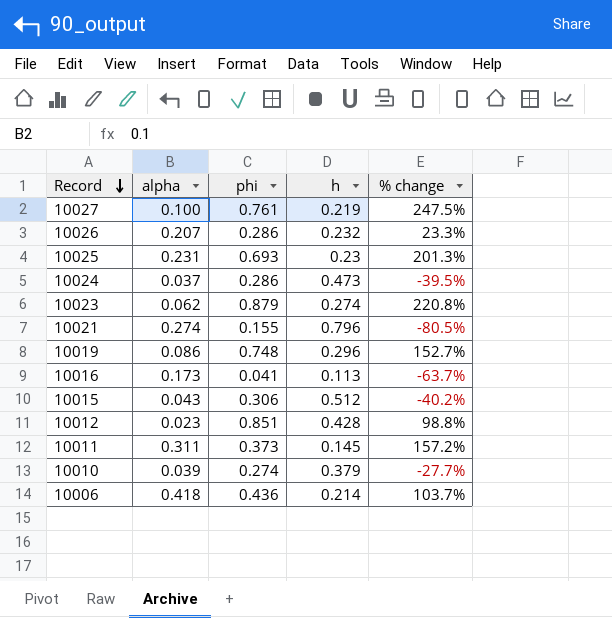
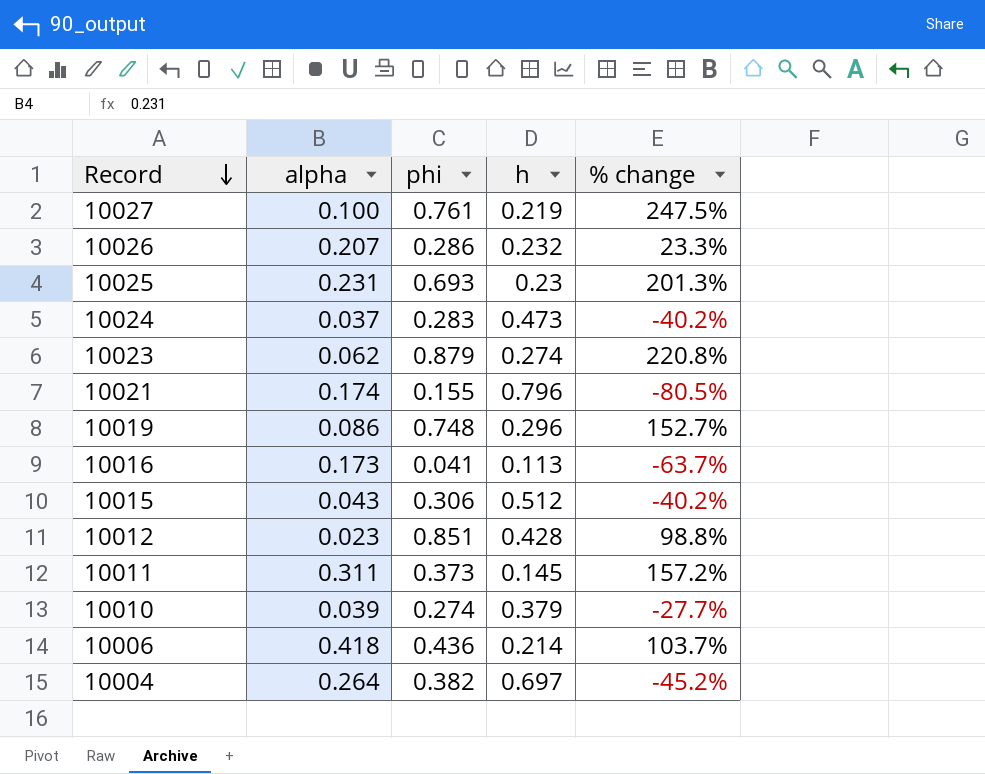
10024 | phi: 0.286 -> 0.283
10024 | % change: -39.5% -> -40.2%
10021 | alpha: 0.274 -> 0.174
row 10004: none -> 0.264 | 0.382 | 0.697 | -45.2%

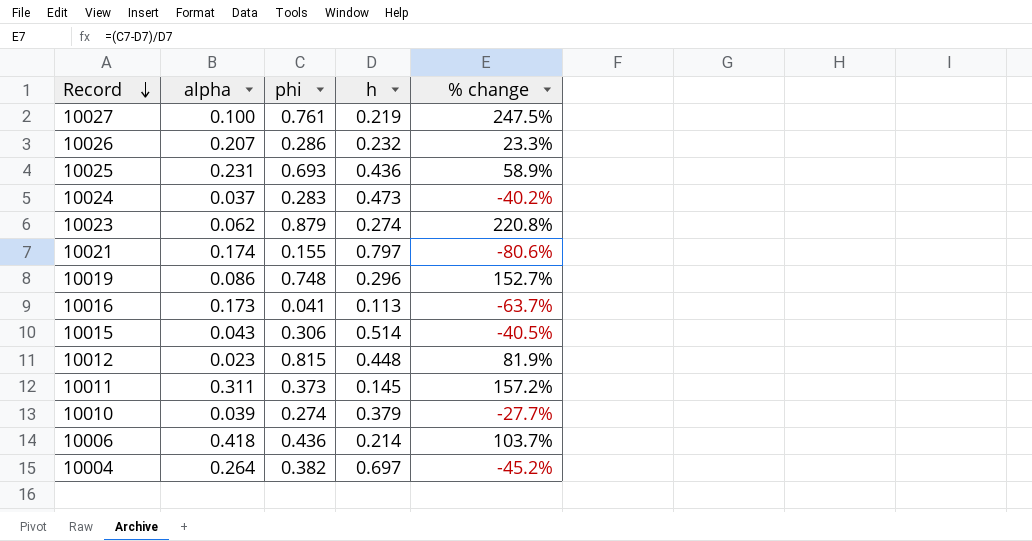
10025 | h: 0.23 -> 0.436
10025 | % change: 201.3% -> 58.9%
10021 | h: 0.796 -> 0.797
10021 | % change: -80.5% -> -80.6%
10015 | h: 0.512 -> 0.514
10015 | % change: -40.2% -> -40.5%
10012 | phi: 0.851 -> 0.815
10012 | h: 0.428 -> 0.448
10012 | % change: 98.8% -> 81.9%

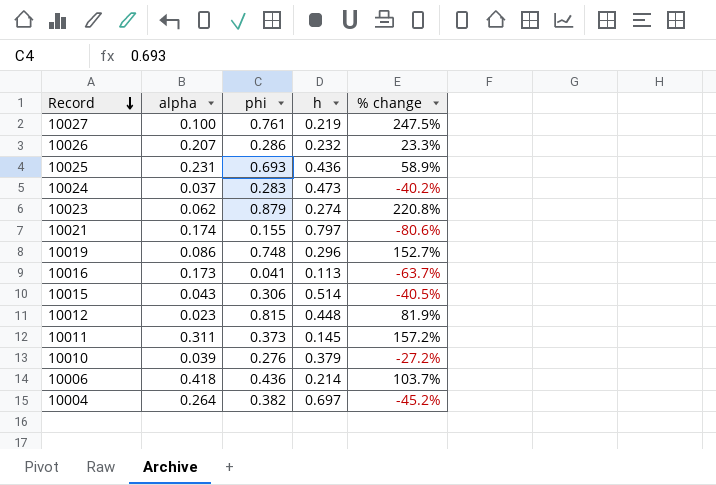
10010 | phi: 0.274 -> 0.276
10010 | % change: -27.7% -> -27.2%

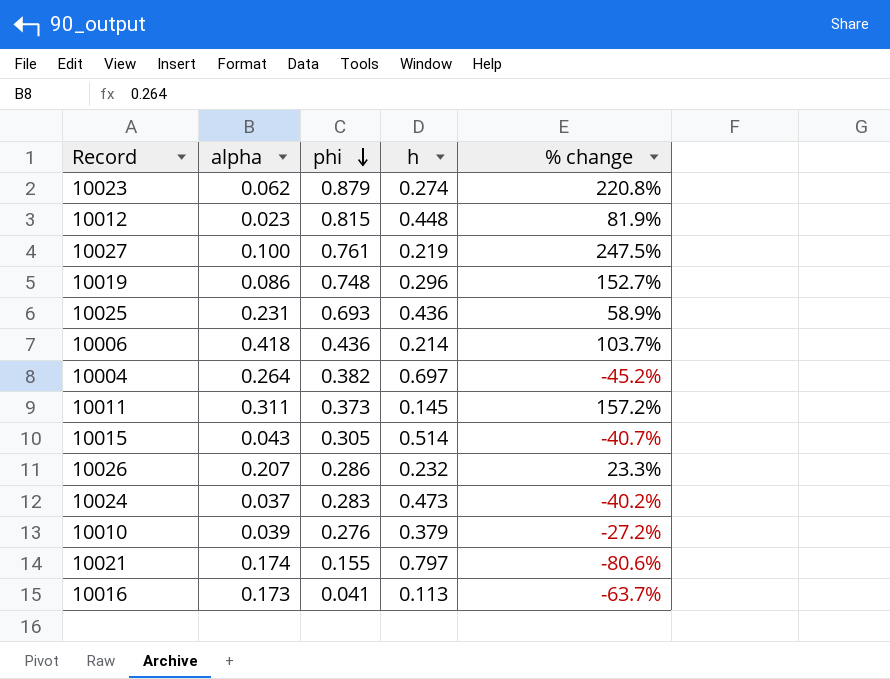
row order: Record descending -> phi descending
10015 | phi: 0.306 -> 0.305
10015 | % change: -40.5% -> -40.7%

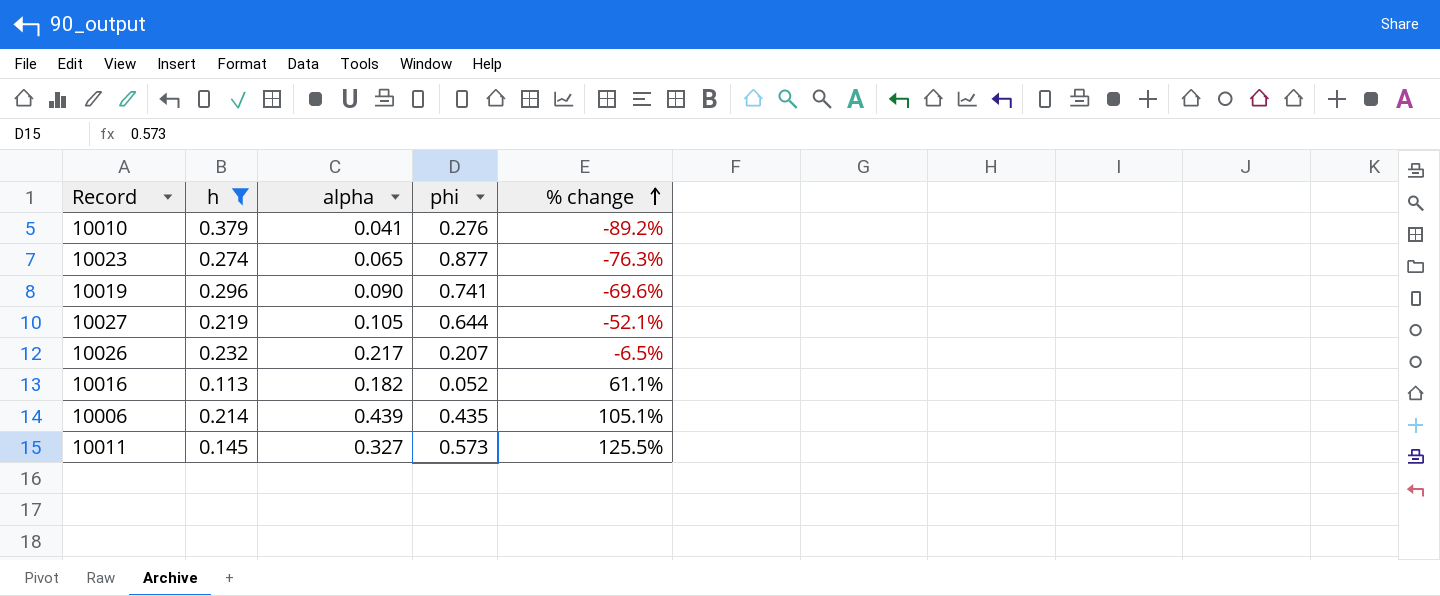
filter: none -> h <= 0.379
row order: phi descending -> % change ascending
column h | position: 4 -> 2
column % change | formula: ([phi] - [h]) / [h] -> ([alpha] - [h]) / [h]
10010 | alpha: 0.039 -> 0.041
10023 | alpha: 0.062 -> 0.065
10023 | phi: 0.879 -> 0.877
10019 | alpha: 0.086 -> 0.090
10019 | phi: 0.748 -> 0.741
10027 | alpha: 0.100 -> 0.105
10027 | phi: 0.761 -> 0.644
10026 | alpha: 0.207 -> 0.217
10026 | phi: 0.286 -> 0.207
10016 | alpha: 0.173 -> 0.182
10016 | phi: 0.041 -> 0.052
10006 | alpha: 0.418 -> 0.439
10006 | phi: 0.436 -> 0.435
10011 | alpha: 0.311 -> 0.327
10011 | phi: 0.373 -> 0.573

